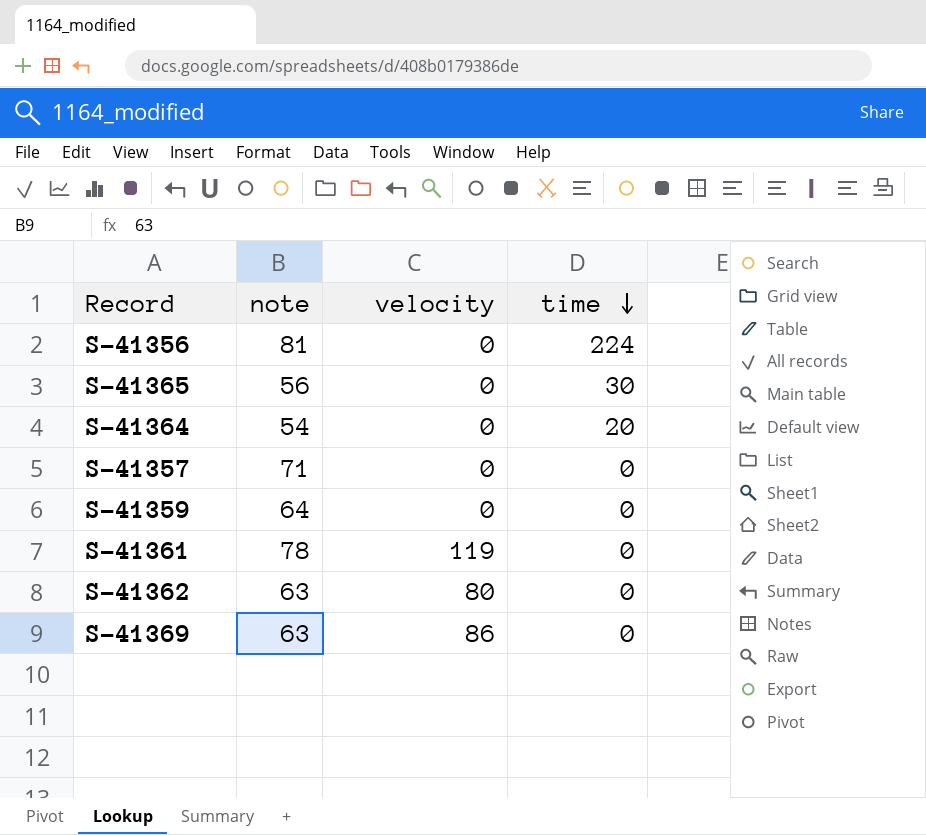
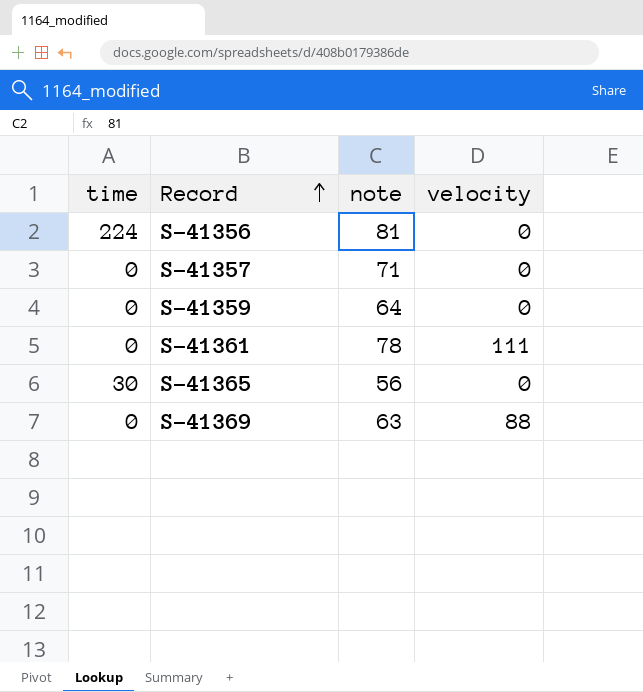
row order: time descending -> Record ascending
column time | position: 4 -> 1
row S-41364: 54 | 0 | 20 -> none
row S-41362: 63 | 80 | 0 -> none
S-41361 | velocity: 119 -> 111
S-41369 | velocity: 86 -> 88

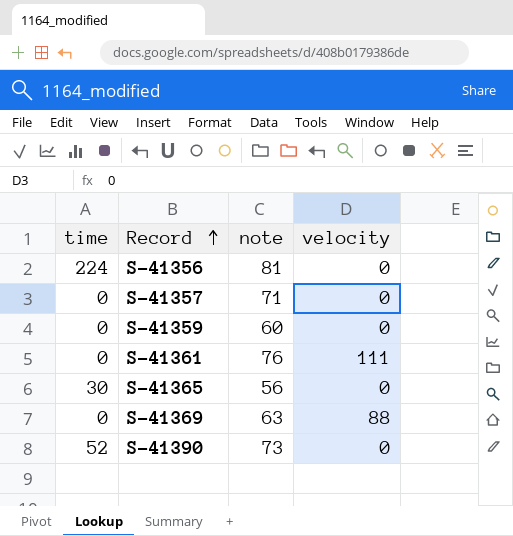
S-41359 | note: 64 -> 60
S-41361 | note: 78 -> 76
row S-41390: none -> 52 | 73 | 0

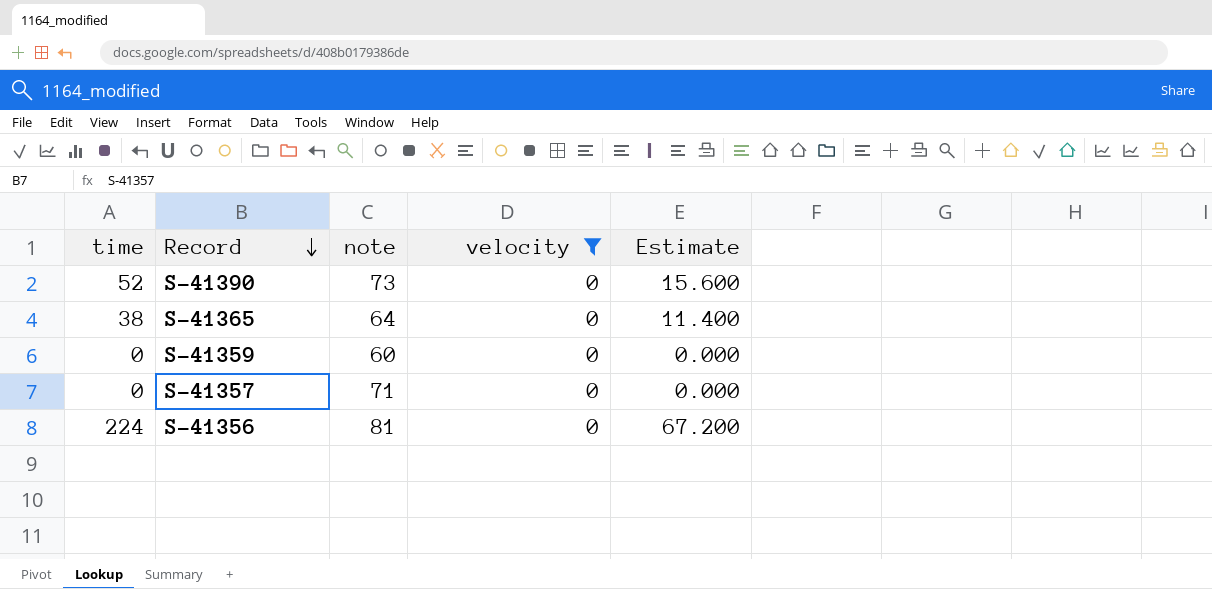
filter: none -> velocity = 0
row order: Record ascending -> Record descending
column Estimate | formula: none -> [time] * 0.3
S-41365 | time: 30 -> 38
S-41365 | note: 56 -> 64

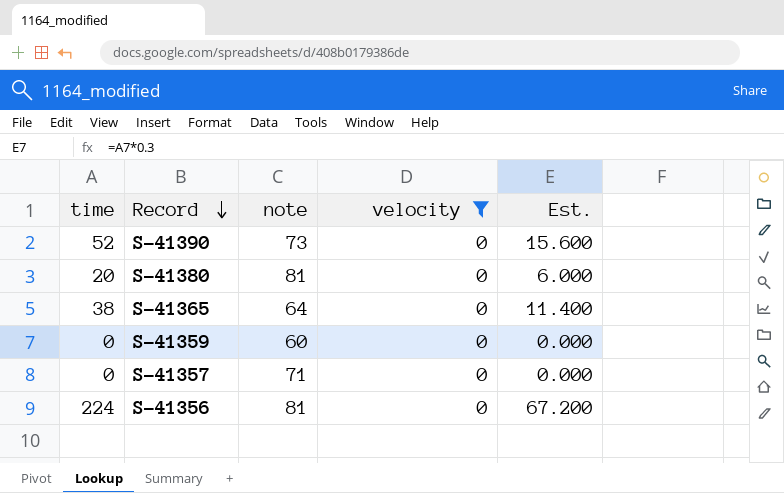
column name: Estimate -> Est.
row S-41380: none -> 20 | 81 | 0 | 6.000

